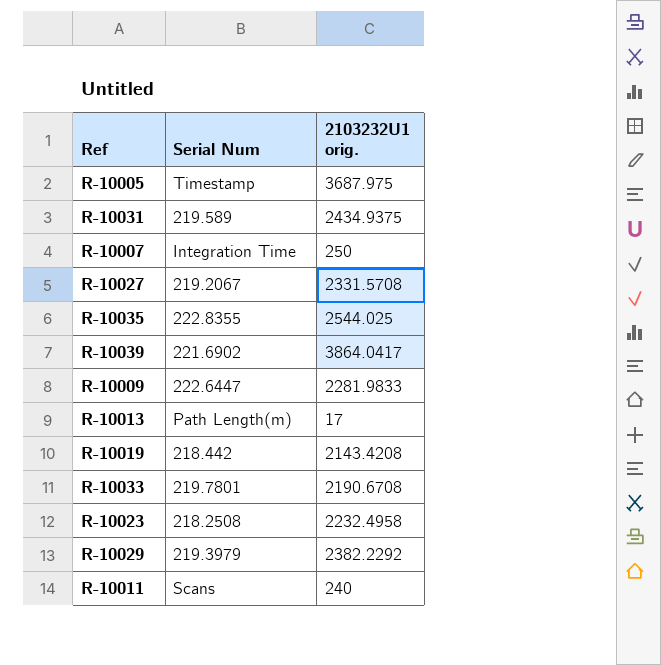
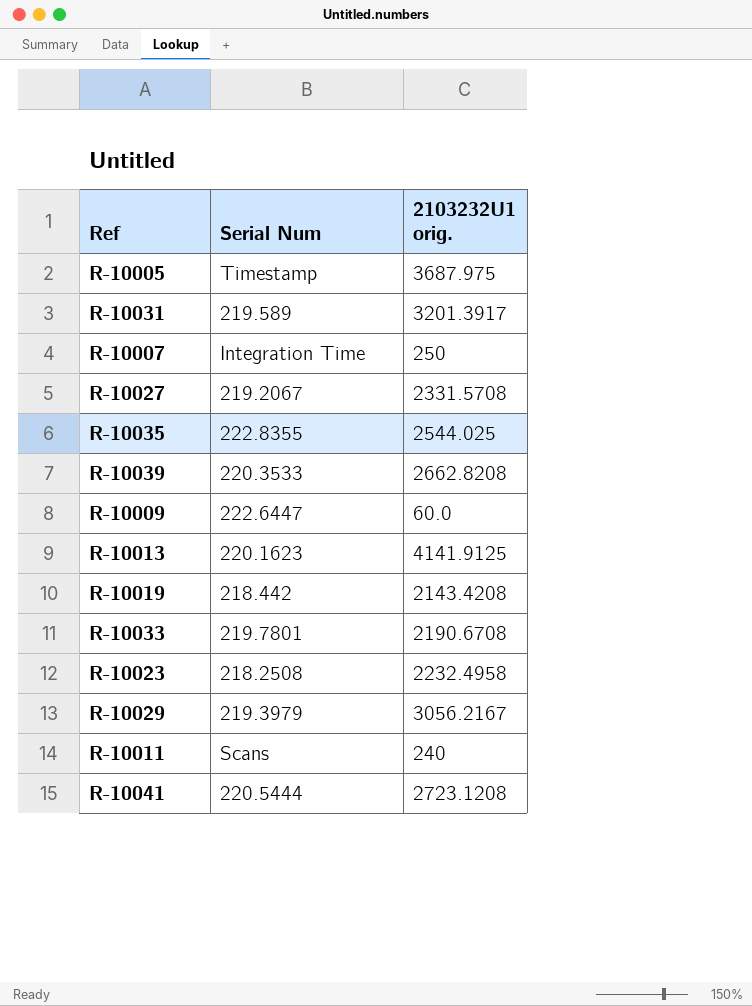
R-10031 | 2103232U1 orig.: 2434.9375 -> 3201.3917
R-10039 | Serial Num: 221.6902 -> 220.3533
R-10039 | 2103232U1 orig.: 3864.0417 -> 2662.8208
R-10009 | 2103232U1 orig.: 2281.9833 -> 60.0
R-10013 | Serial Num: Path Length(m) -> 220.1623
R-10013 | 2103232U1 orig.: 17 -> 4141.9125
R-10029 | 2103232U1 orig.: 2382.2292 -> 3056.2167
row R-10041: none -> 220.5444 | 2723.1208

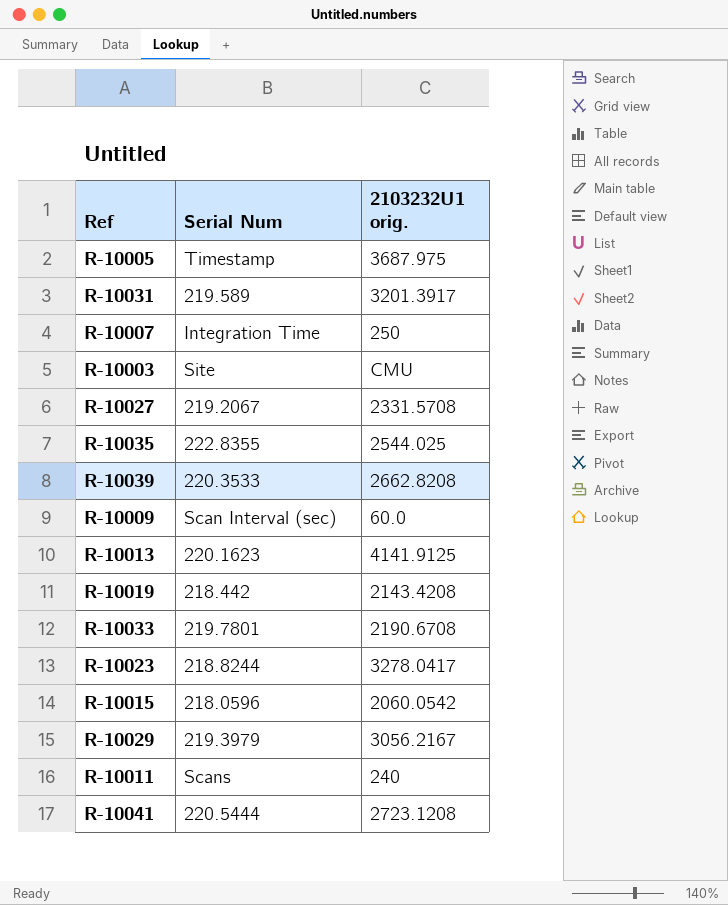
row R-10003: none -> Site | CMU
R-10009 | Serial Num: 222.6447 -> Scan Interval (sec)
R-10023 | Serial Num: 218.2508 -> 218.8244
R-10023 | 2103232U1 orig.: 2232.4958 -> 3278.0417
row R-10015: none -> 218.0596 | 2060.0542

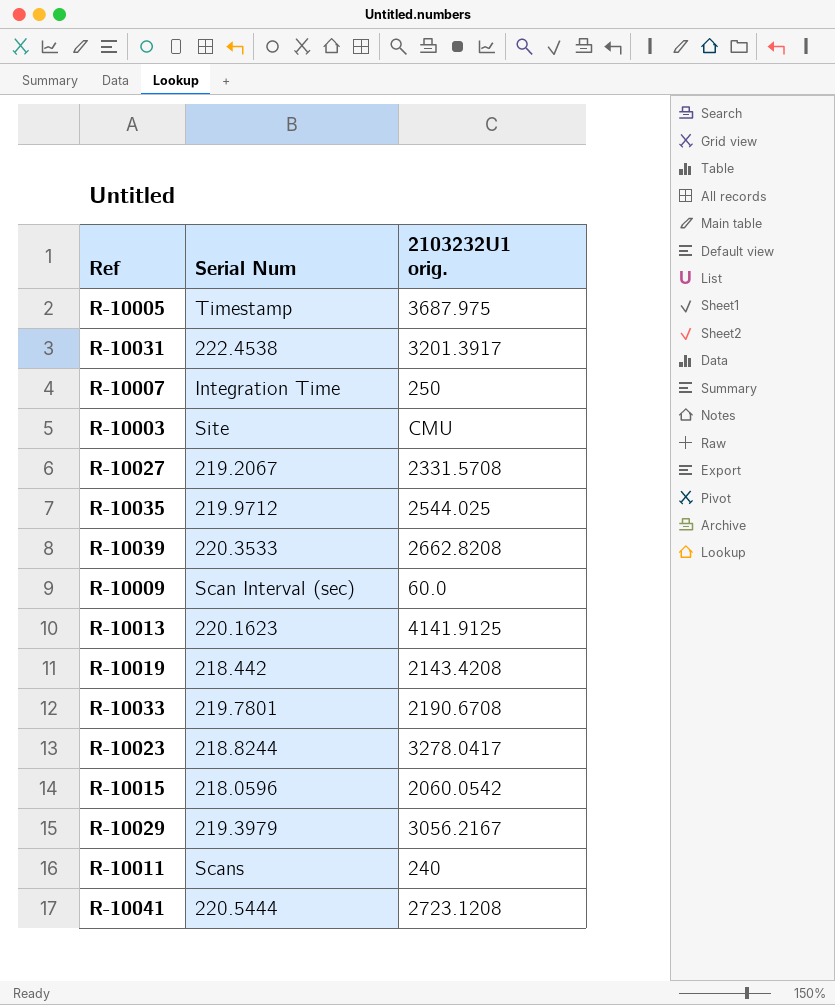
R-10031 | Serial Num: 219.589 -> 222.4538
R-10035 | Serial Num: 222.8355 -> 219.9712

